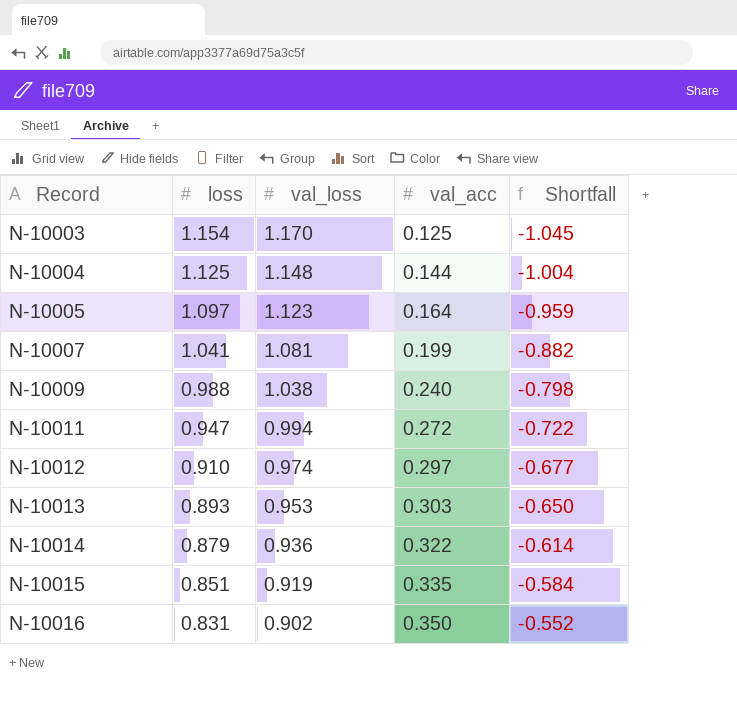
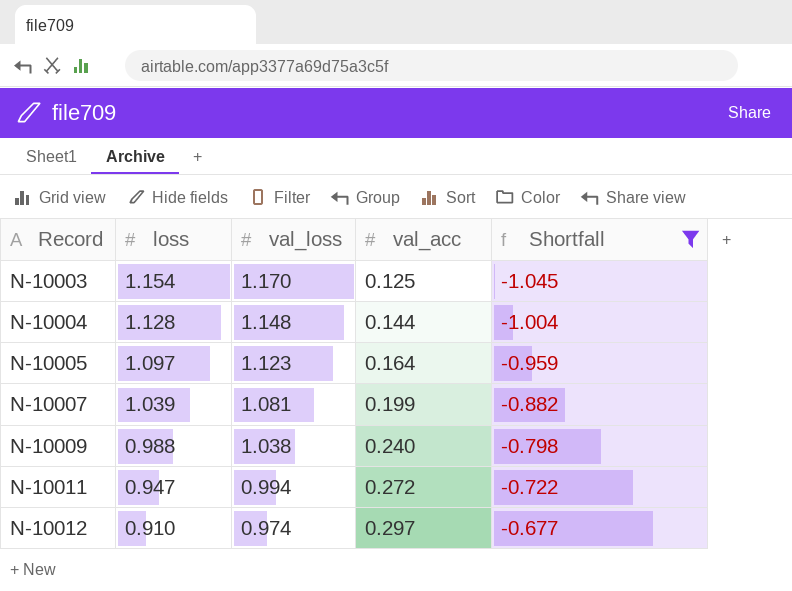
filter: none -> Shortfall <= -0.677
N-10004 | loss: 1.125 -> 1.128
N-10007 | loss: 1.041 -> 1.039

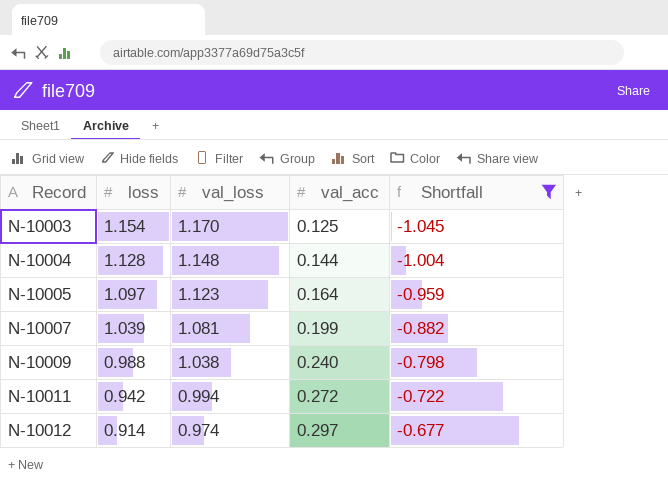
N-10011 | loss: 0.947 -> 0.942
N-10012 | loss: 0.910 -> 0.914

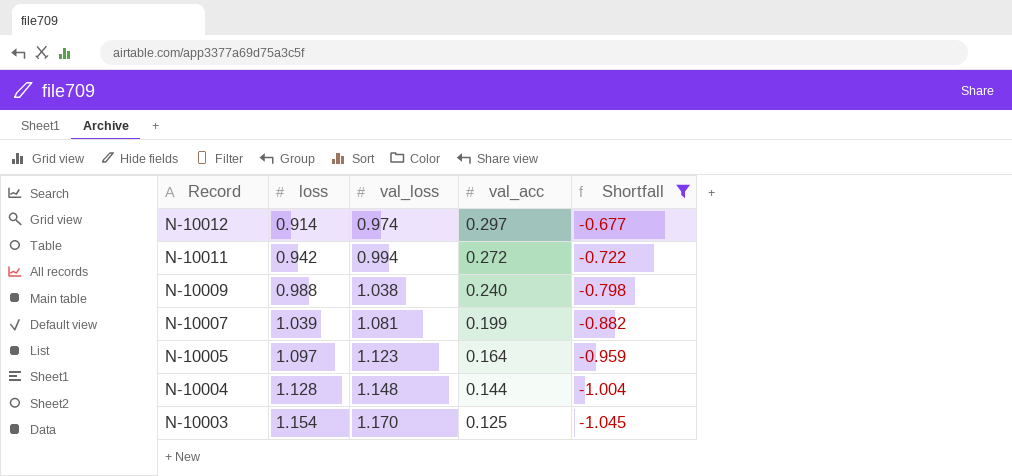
row order: Record ascending -> Record descending

